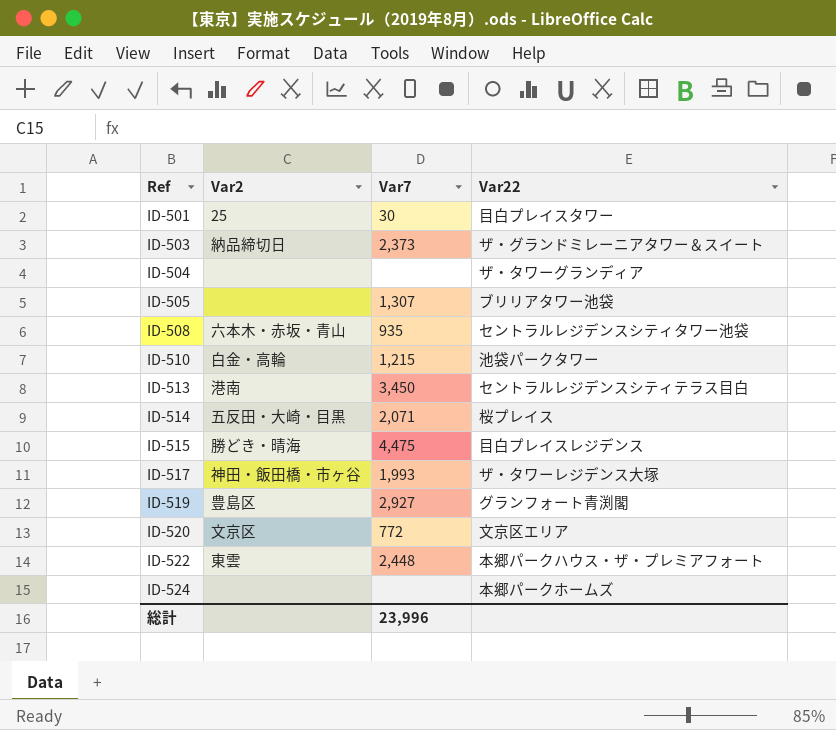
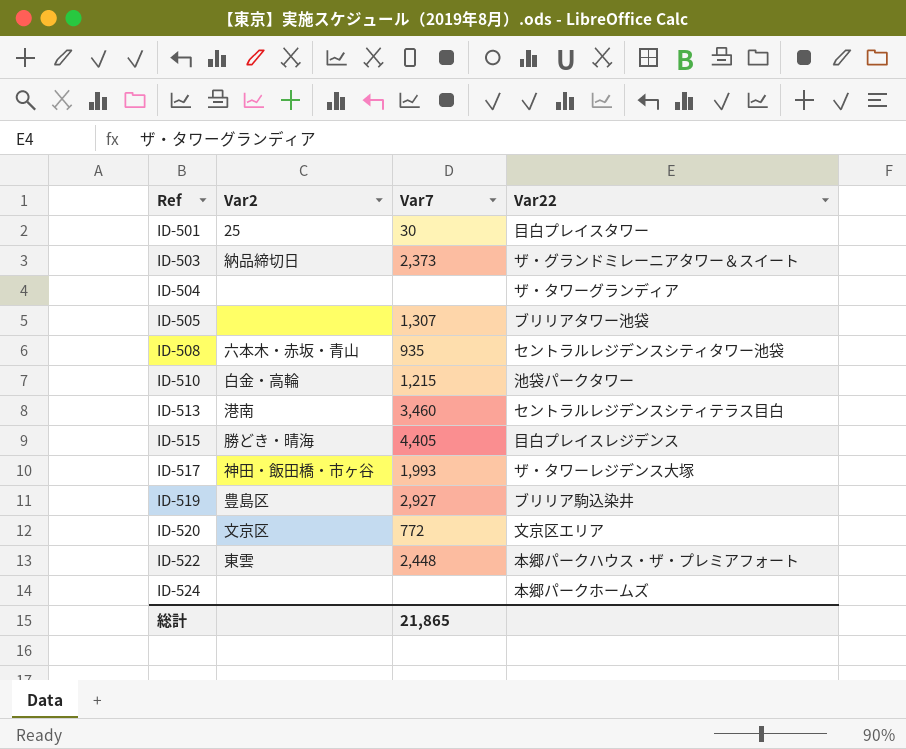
row ID-514: 五反田・大崎・目黒 | 2,071 | 桜プレイス -> none
ID-513 | Var7: 3,450 -> 3,460
ID-515 | Var7: 4,475 -> 4,405
ID-519 | Var22: グランフォート青渕閣 -> ブリリア駒込染井
総計 | Var7: 23,996 -> 21,865

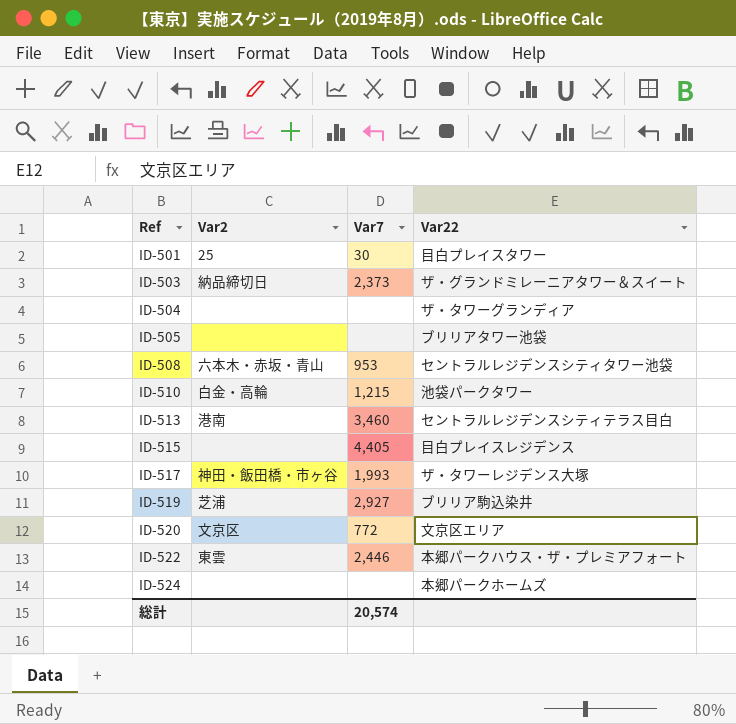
ID-505 | Var7: 1,307 -> none
ID-508 | Var7: 935 -> 953
ID-515 | Var2: 勝どき・晴海 -> none
ID-519 | Var2: 豊島区 -> 芝浦
ID-522 | Var7: 2,448 -> 2,446
総計 | Var7: 21,865 -> 20,574

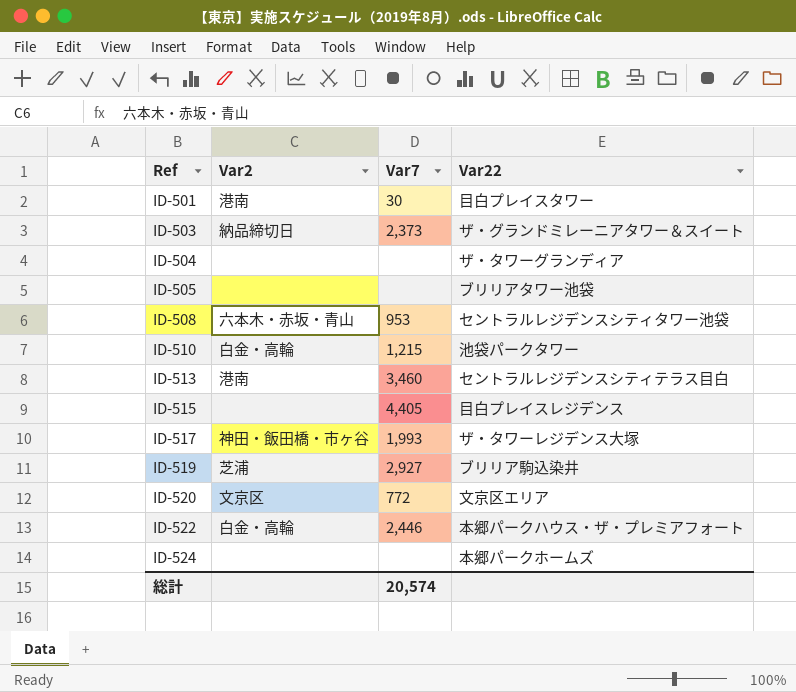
ID-501 | Var2: 25 -> 港南
ID-522 | Var2: 東雲 -> 白金・高輪

